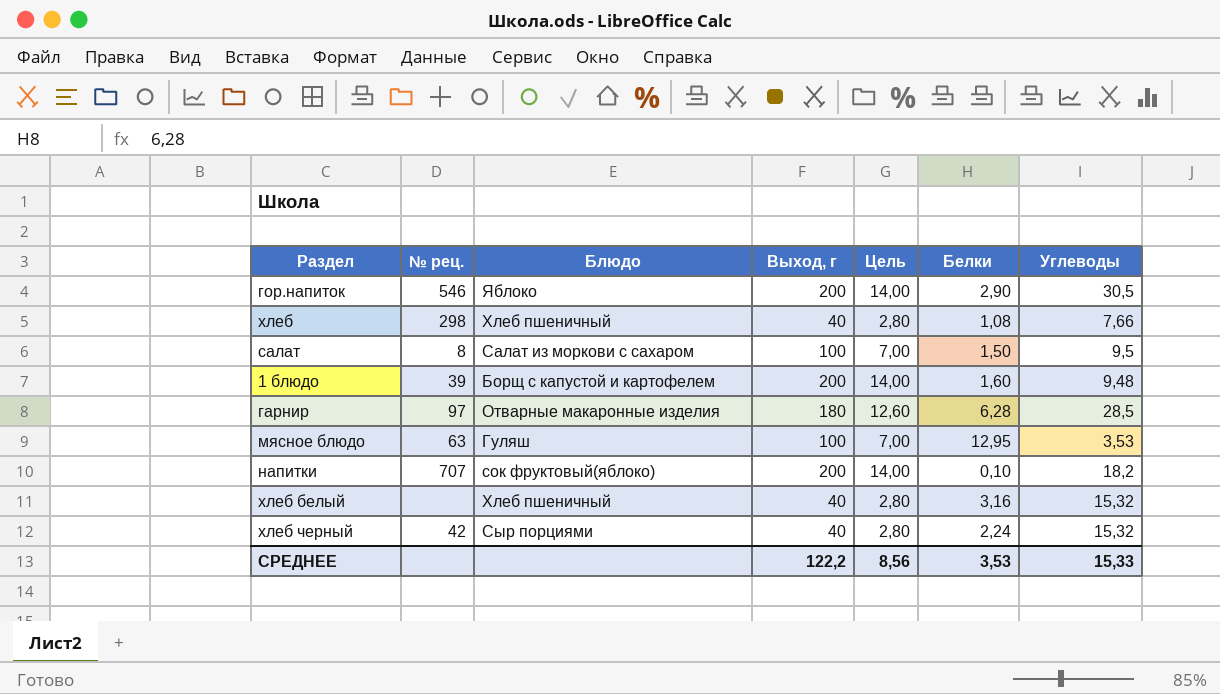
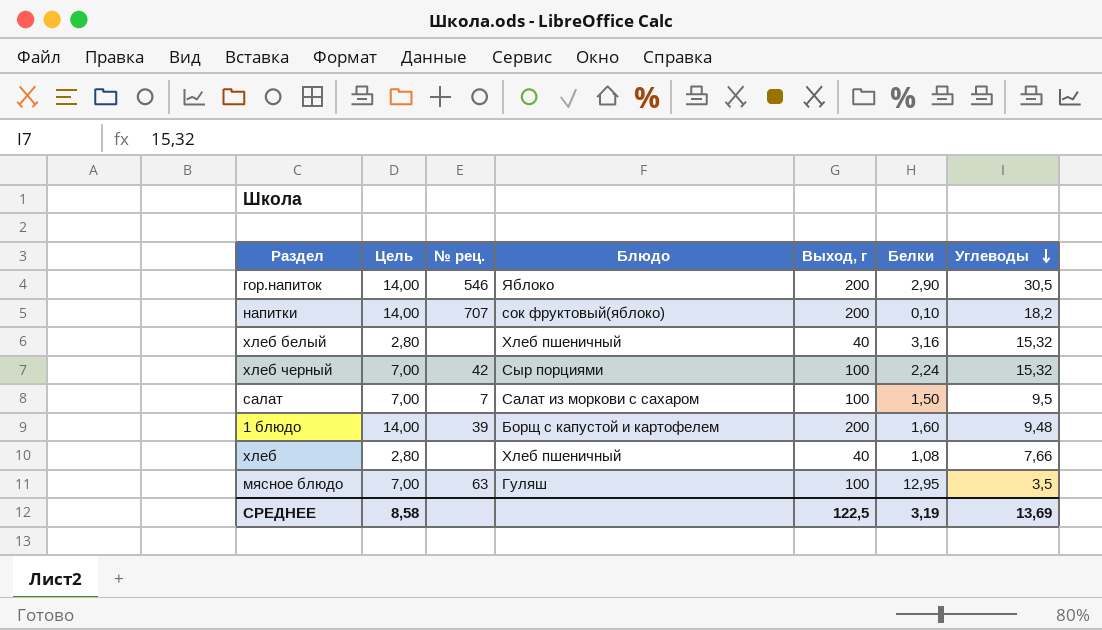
row order: none -> Углеводы descending
column Цель | position: 5 -> 2
row гарнир: 97 | Отварные макаронные изделия | 180 | 12,60 | 6,28 | 28,5 -> none
хлеб черный | Цель: 2,80 -> 7,00
хлеб черный | Выход, г: 40 -> 100
салат | № рец.: 8 -> 7
хлеб | № рец.: 298 -> none
мясное блюдо | Углеводы: 3,53 -> 3,5
СРЕДНЕЕ | Цель: 8,56 -> 8,58
СРЕДНЕЕ | Выход, г: 122,2 -> 122,5
СРЕДНЕЕ | Белки: 3,53 -> 3,19
СРЕДНЕЕ | Углеводы: 15,33 -> 13,69

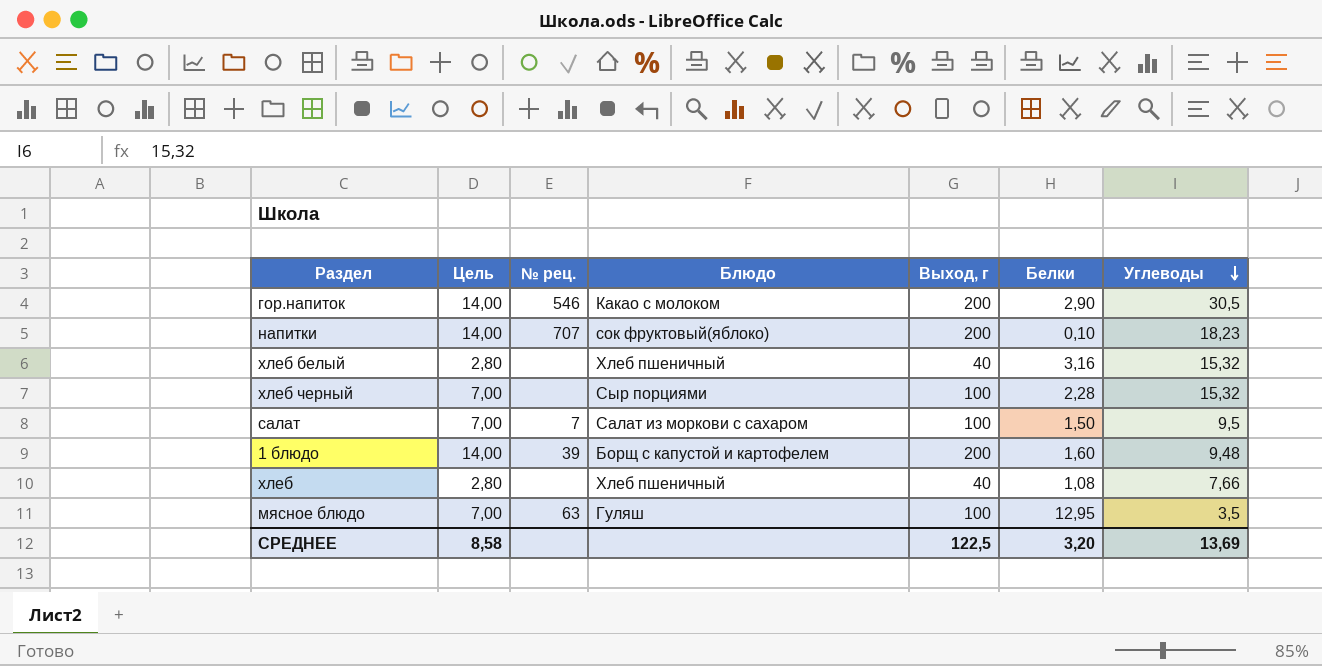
гор.напиток | Блюдо: Яблоко -> Какао с молоком
напитки | Углеводы: 18,2 -> 18,23
хлеб черный | № рец.: 42 -> none
хлеб черный | Белки: 2,24 -> 2,28
СРЕДНЕЕ | Белки: 3,19 -> 3,20

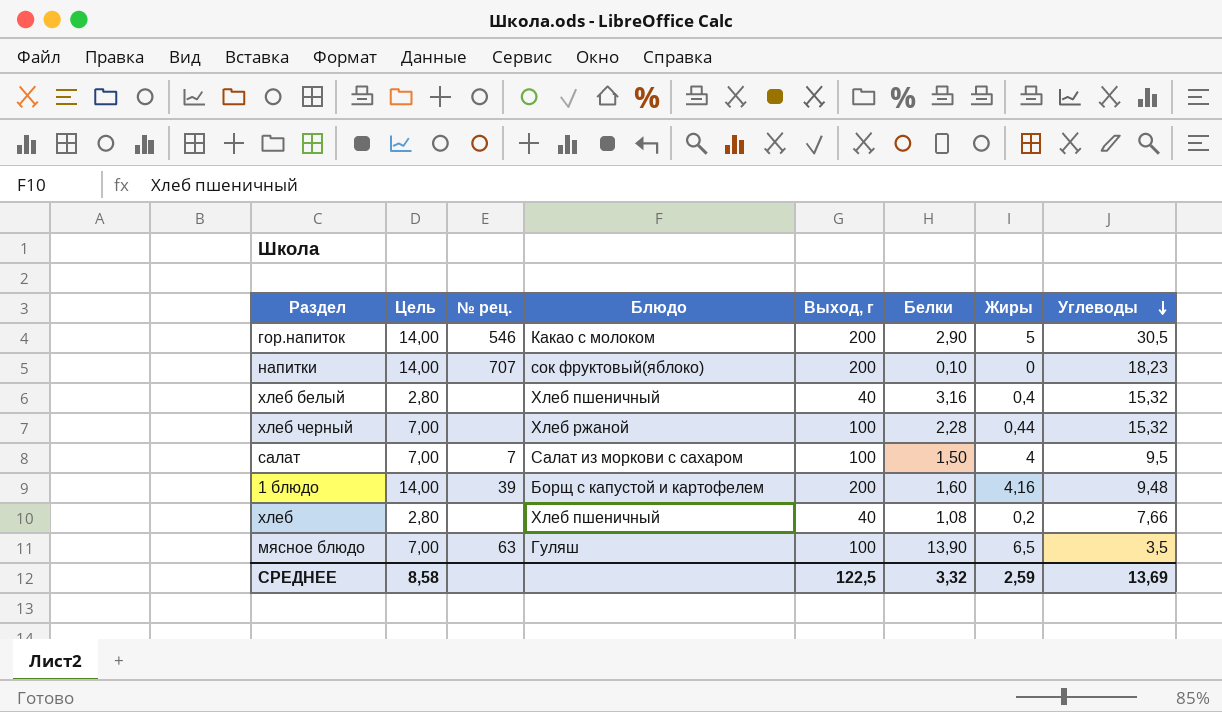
column Жиры | position: none -> 7
хлеб черный | Блюдо: Сыр порциями -> Хлеб ржаной
мясное блюдо | Белки: 12,95 -> 13,90
СРЕДНЕЕ | Белки: 3,20 -> 3,32

